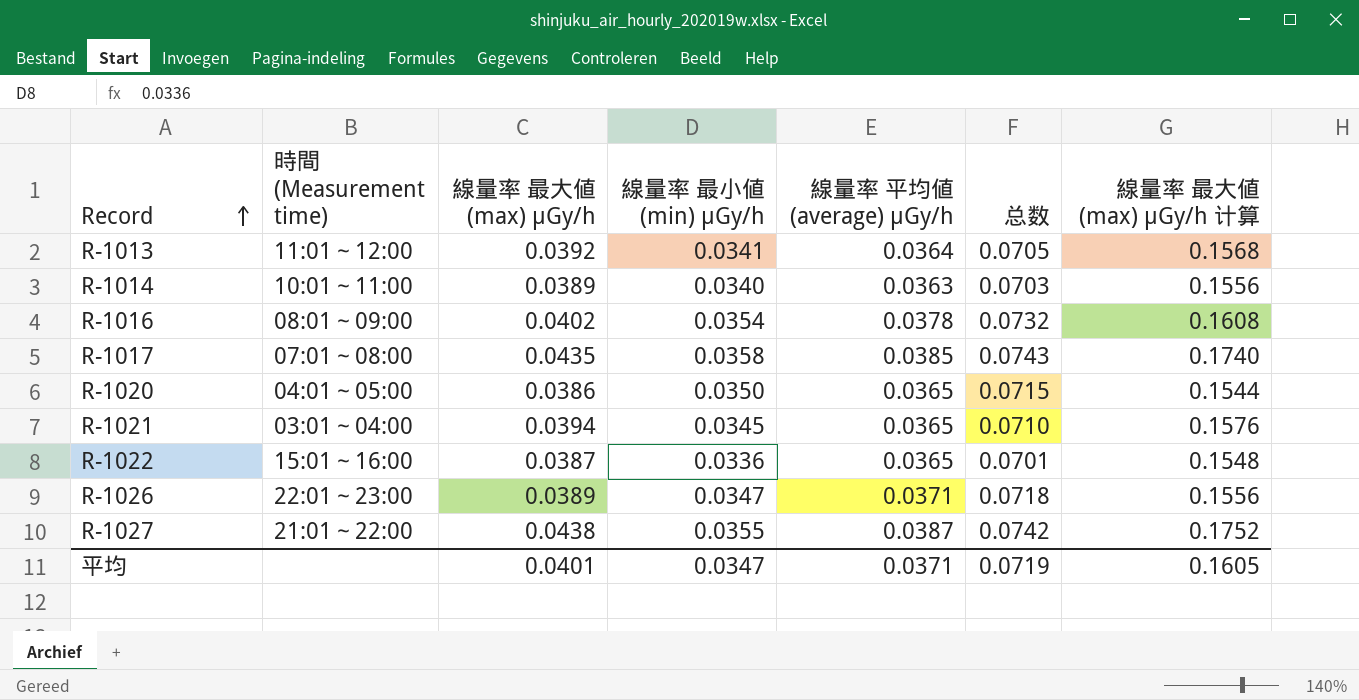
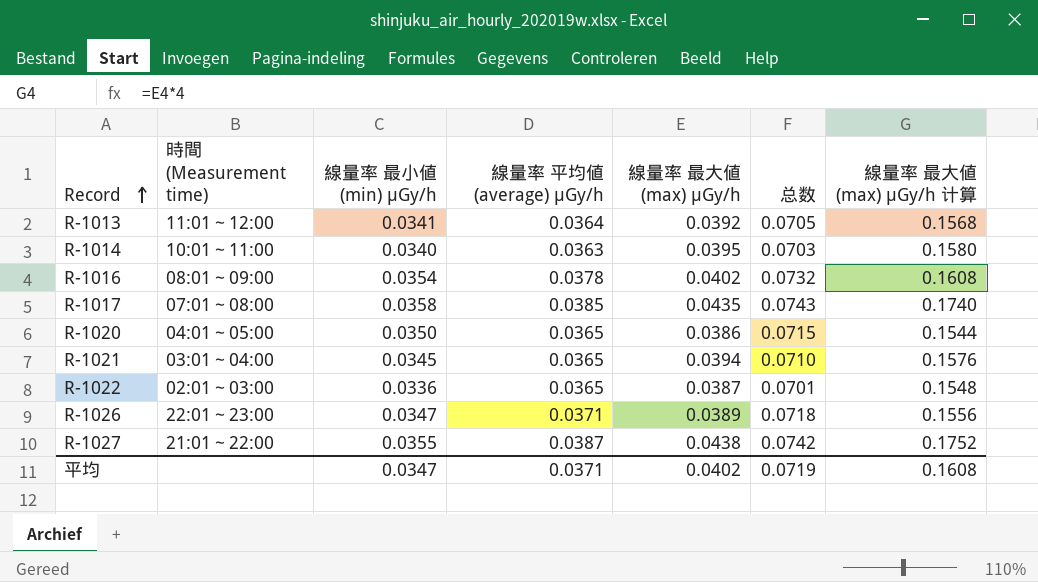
column 線量率 最大値 (max) μGy/h | position: 3 -> 5
R-1014 | 線量率 最大値 (max) μGy/h: 0.0389 -> 0.0395
R-1014 | 線量率 最大値 (max) μGy/h 计算: 0.1556 -> 0.1580
R-1022 | 時間 (Measurement time): 15:01～16:00 -> 02:01～03:00
平均 | 線量率 最大値 (max) μGy/h: 0.0401 -> 0.0402
平均 | 線量率 最大値 (max) μGy/h 计算: 0.1605 -> 0.1608

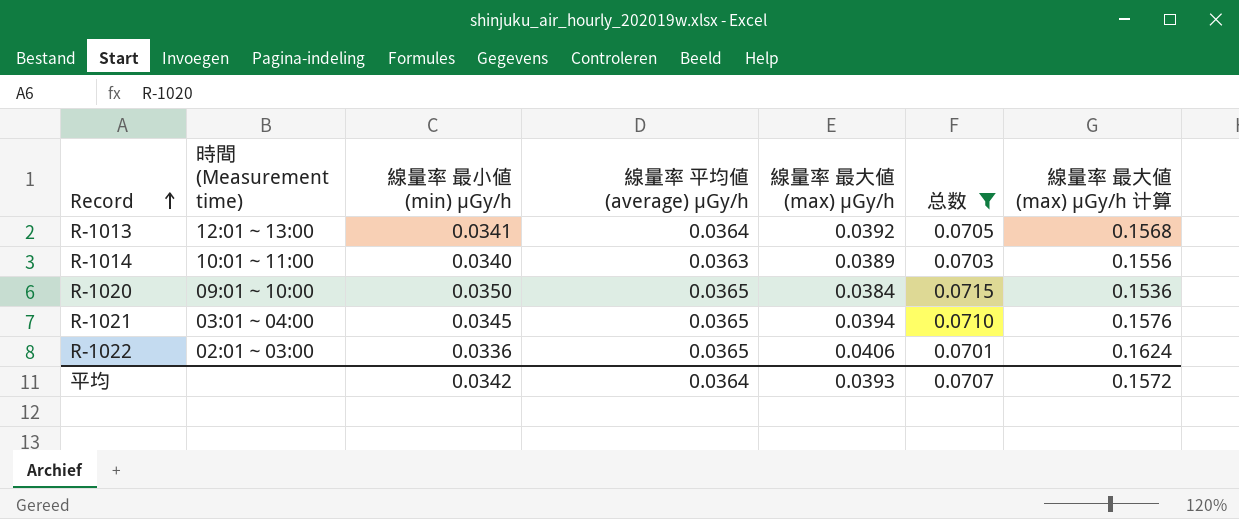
filter: none -> 总数 <= 0.0715
R-1013 | 時間 (Measurement time): 11:01～12:00 -> 12:01～13:00
R-1014 | 線量率 最大値 (max) μGy/h: 0.0395 -> 0.0389
R-1014 | 線量率 最大値 (max) μGy/h 计算: 0.1580 -> 0.1556
R-1020 | 時間 (Measurement time): 04:01～05:00 -> 09:01～10:00
R-1020 | 線量率 最大値 (max) μGy/h: 0.0386 -> 0.0384
R-1020 | 線量率 最大値 (max) μGy/h 计算: 0.1544 -> 0.1536
R-1022 | 線量率 最大値 (max) μGy/h: 0.0387 -> 0.0406
R-1022 | 線量率 最大値 (max) μGy/h 计算: 0.1548 -> 0.1624
平均 | 線量率 最小値 (min) μGy/h: 0.0347 -> 0.0342
平均 | 線量率 平均値 (average) μGy/h: 0.0371 -> 0.0364
平均 | 線量率 最大値 (max) μGy/h: 0.0402 -> 0.0393
平均 | 总数: 0.0719 -> 0.0707
平均 | 線量率 最大値 (max) μGy/h 计算: 0.1608 -> 0.1572

